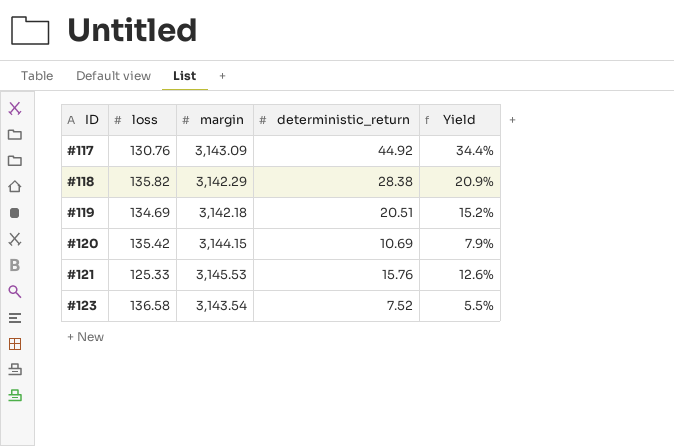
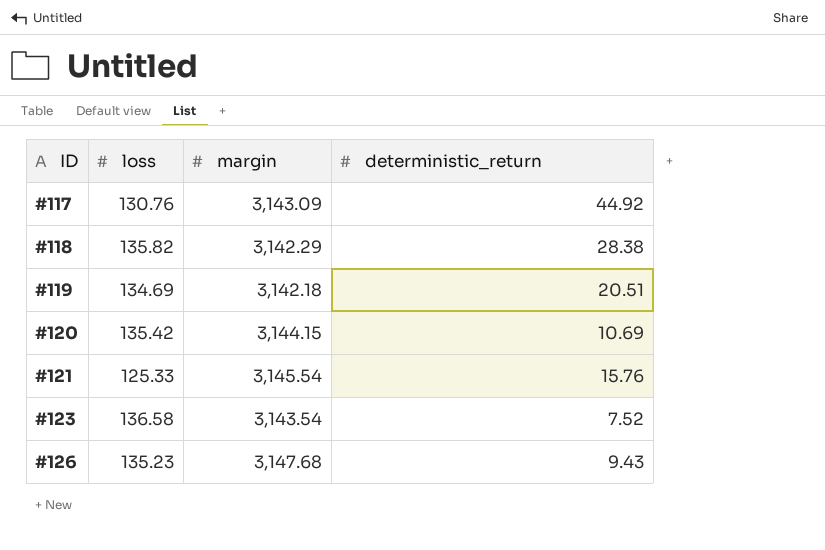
column Yield | formula: [deterministic_return] / [loss] -> none
#121 | margin: 3,145.53 -> 3,145.54
row #126: none -> 135.23 | 3,147.68 | 9.43

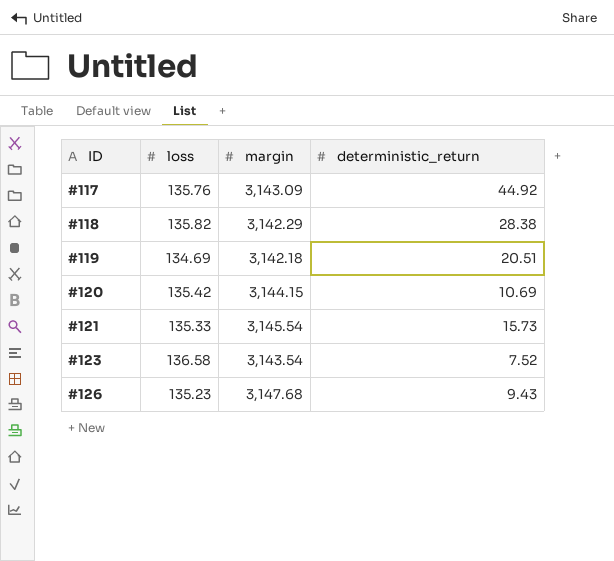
#117 | loss: 130.76 -> 135.76
#121 | loss: 125.33 -> 135.33
#121 | deterministic_return: 15.76 -> 15.73

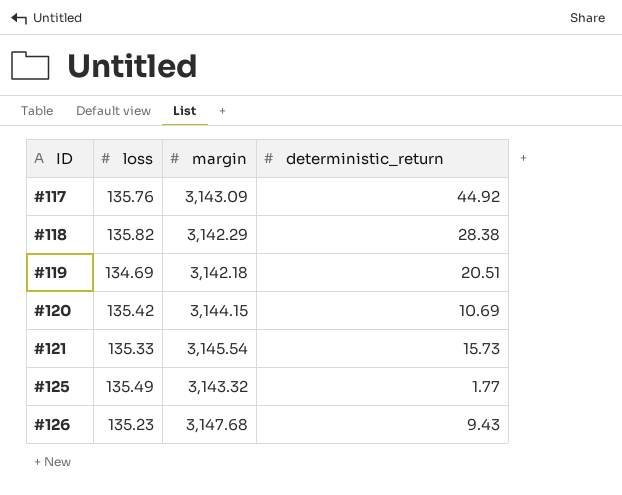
row #123: 136.58 | 3,143.54 | 7.52 -> none
row #125: none -> 135.49 | 3,143.32 | 1.77

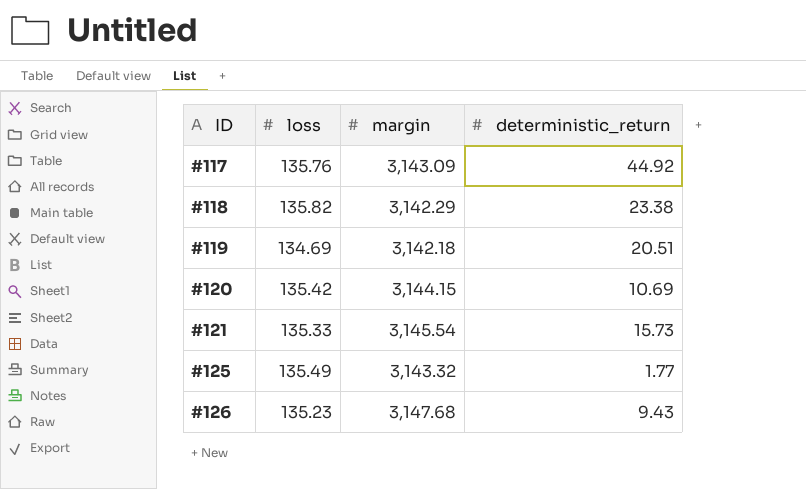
#118 | deterministic_return: 28.38 -> 23.38

